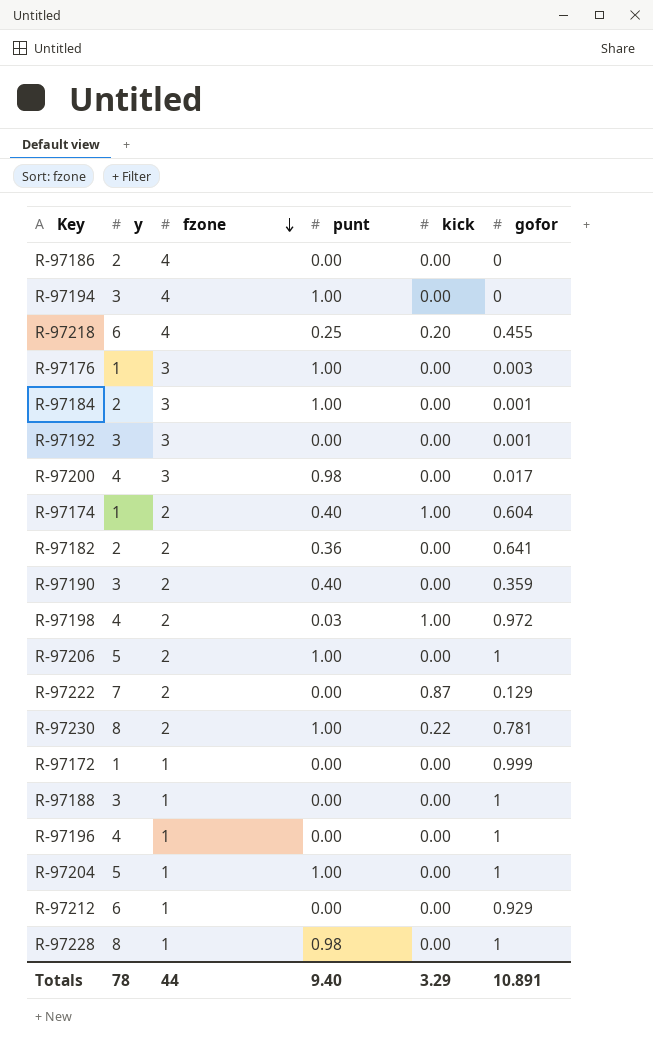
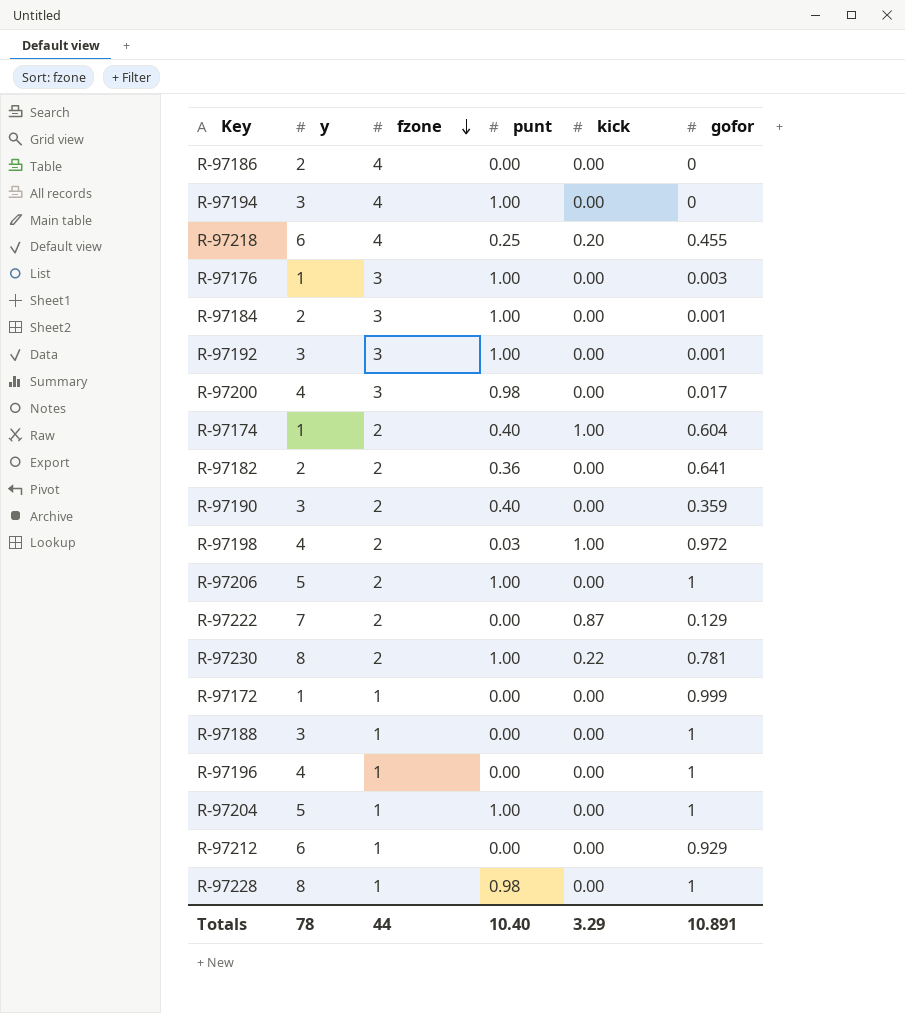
R-97192 | punt: 0.00 -> 1.00
Totals | punt: 9.40 -> 10.40

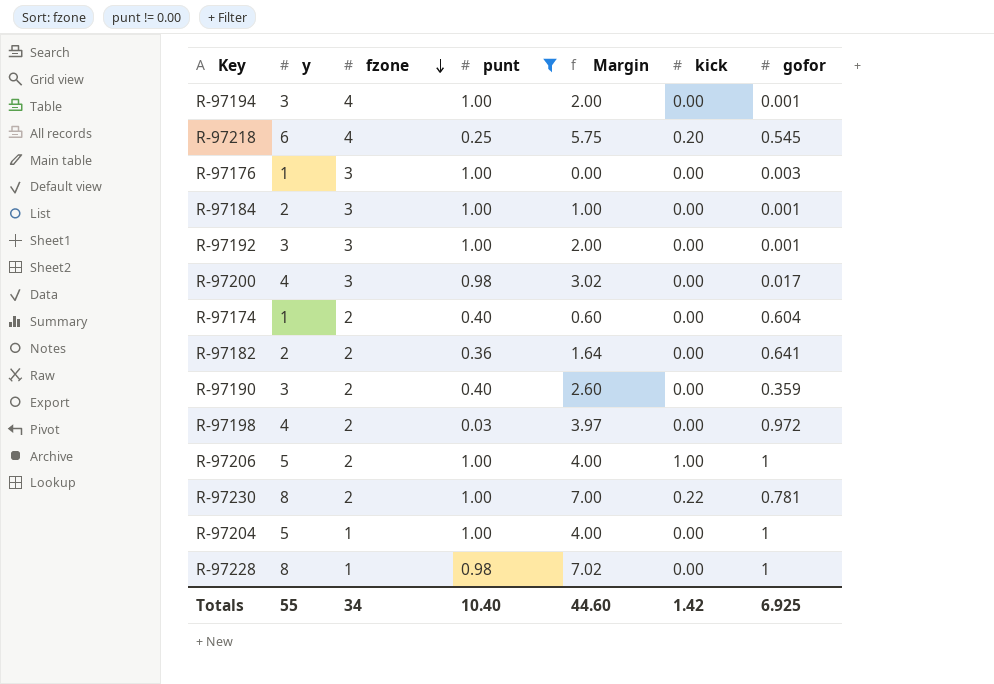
filter: none -> punt != 0.00
column Margin | formula: none -> [y] - [punt]
R-97194 | gofor: 0 -> 0.001
R-97218 | gofor: 0.455 -> 0.545
R-97174 | kick: 1.00 -> 0.00
R-97198 | kick: 1.00 -> 0.00
R-97206 | kick: 0.00 -> 1.00
Totals | y: 78 -> 55
Totals | fzone: 44 -> 34
Totals | kick: 3.29 -> 1.42
Totals | gofor: 10.891 -> 6.925

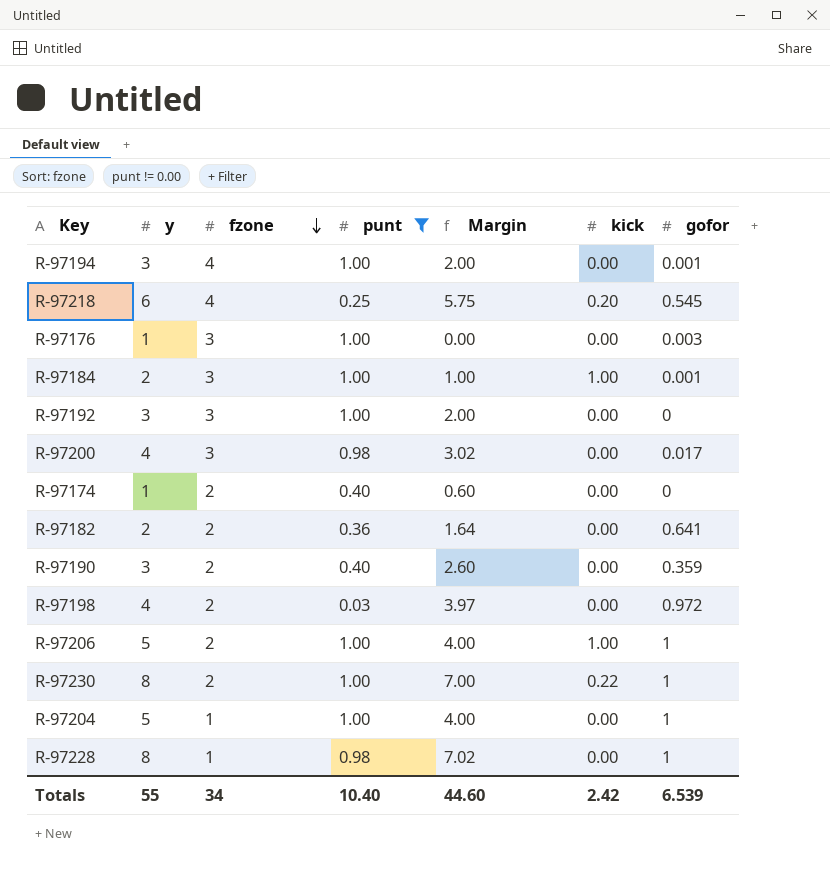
R-97184 | kick: 0.00 -> 1.00
R-97192 | gofor: 0.001 -> 0
R-97174 | gofor: 0.604 -> 0
R-97230 | gofor: 0.781 -> 1
Totals | kick: 1.42 -> 2.42
Totals | gofor: 6.925 -> 6.539

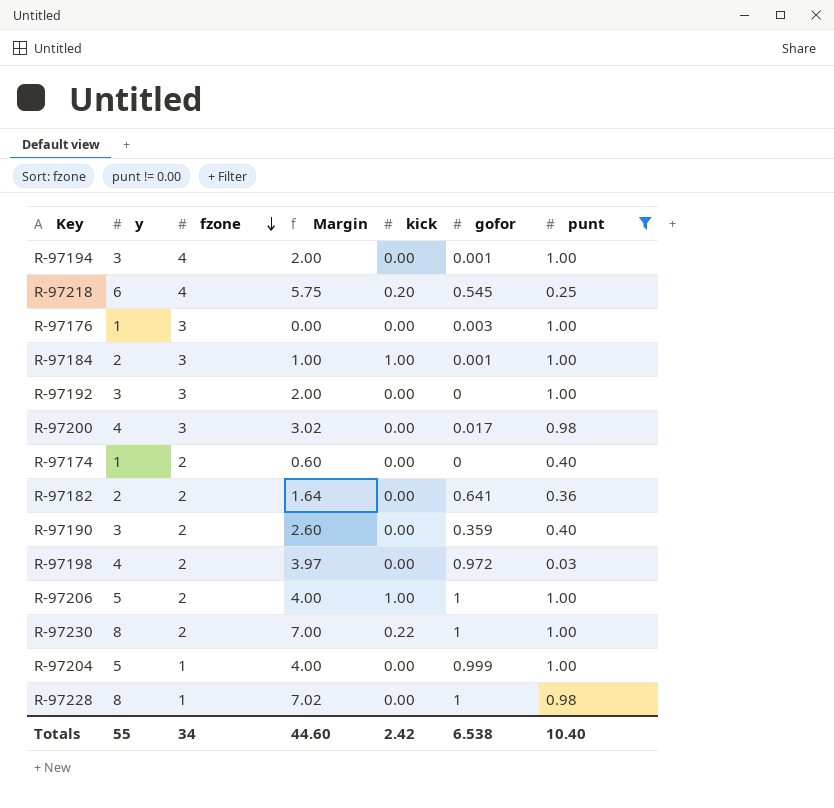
column punt | position: 4 -> 7
R-97204 | gofor: 1 -> 0.999
Totals | gofor: 6.539 -> 6.538

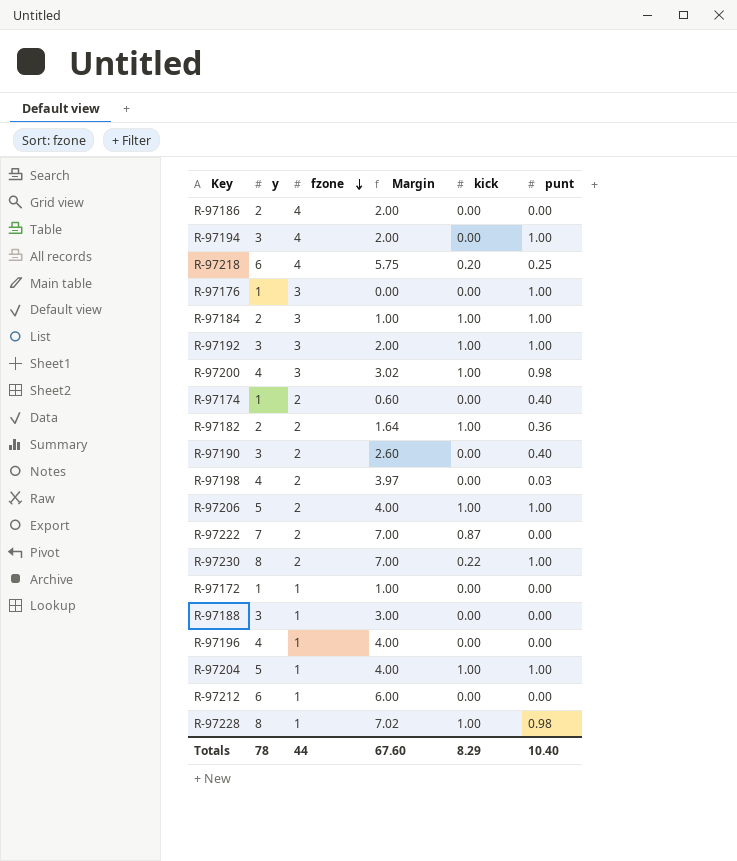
filter: punt != 0.00 -> none
column gofor | position: 6 -> none
R-97192 | kick: 0.00 -> 1.00
R-97200 | kick: 0.00 -> 1.00
R-97182 | kick: 0.00 -> 1.00
R-97204 | kick: 0.00 -> 1.00
R-97228 | kick: 0.00 -> 1.00
Totals | y: 55 -> 78
Totals | fzone: 34 -> 44
Totals | Margin: 44.60 -> 67.60
Totals | kick: 2.42 -> 8.29

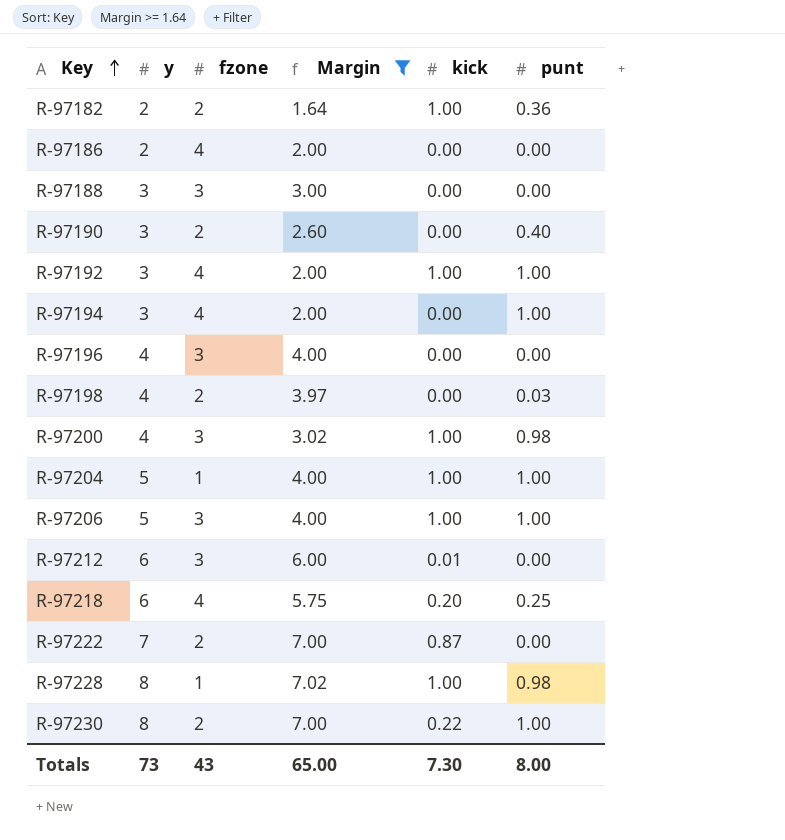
filter: none -> Margin >= 1.64
row order: fzone descending -> Key ascending
R-97188 | fzone: 1 -> 3
R-97192 | fzone: 3 -> 4
R-97196 | fzone: 1 -> 3
R-97206 | fzone: 2 -> 3
R-97212 | fzone: 1 -> 3
R-97212 | kick: 0.00 -> 0.01
Totals | y: 78 -> 73
Totals | fzone: 44 -> 43
Totals | Margin: 67.60 -> 65.00
Totals | kick: 8.29 -> 7.30
Totals | punt: 10.40 -> 8.00

